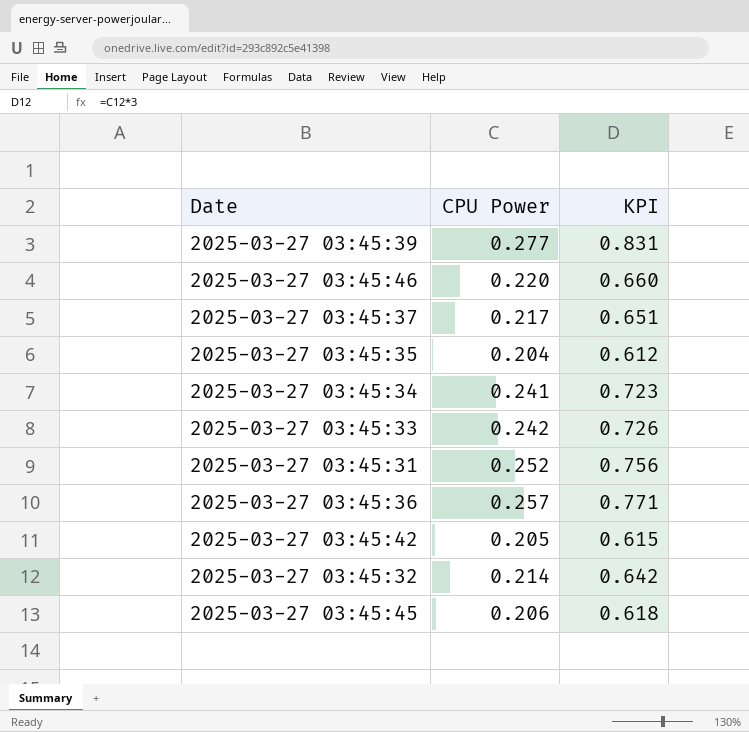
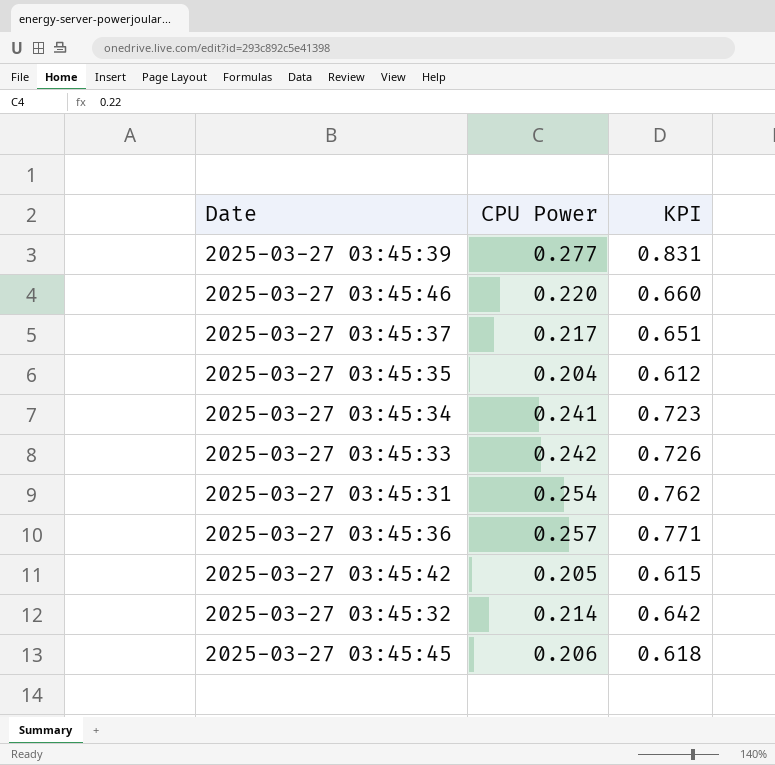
2025-03-27 03:45:31 | CPU Power: 0.252 -> 0.254
2025-03-27 03:45:31 | KPI: 0.756 -> 0.762

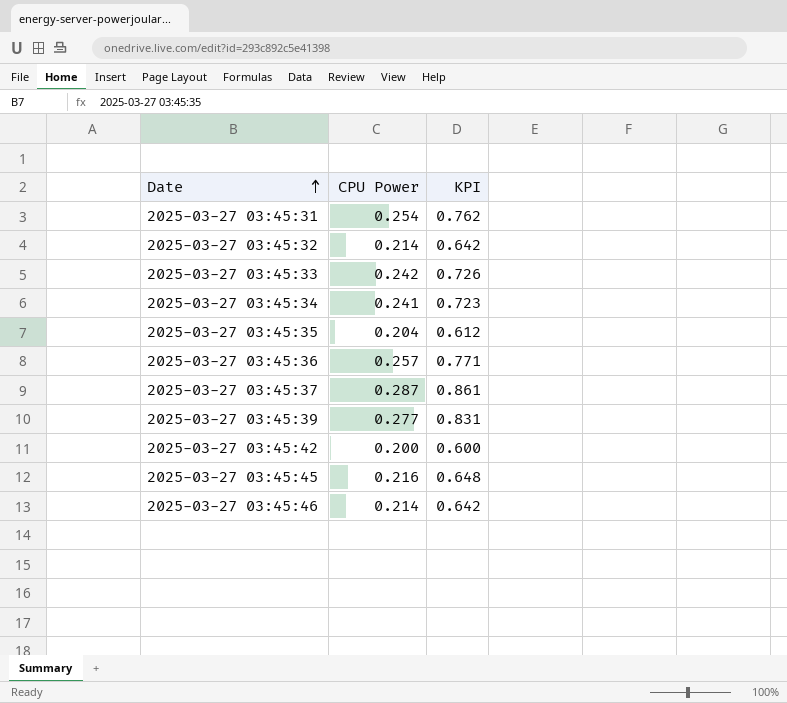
row order: none -> Date ascending
2025-03-27 03:45:37 | CPU Power: 0.217 -> 0.287
2025-03-27 03:45:37 | KPI: 0.651 -> 0.861
2025-03-27 03:45:42 | CPU Power: 0.205 -> 0.200
2025-03-27 03:45:42 | KPI: 0.615 -> 0.600
2025-03-27 03:45:45 | CPU Power: 0.206 -> 0.216
2025-03-27 03:45:45 | KPI: 0.618 -> 0.648
2025-03-27 03:45:46 | CPU Power: 0.220 -> 0.214
2025-03-27 03:45:46 | KPI: 0.660 -> 0.642

